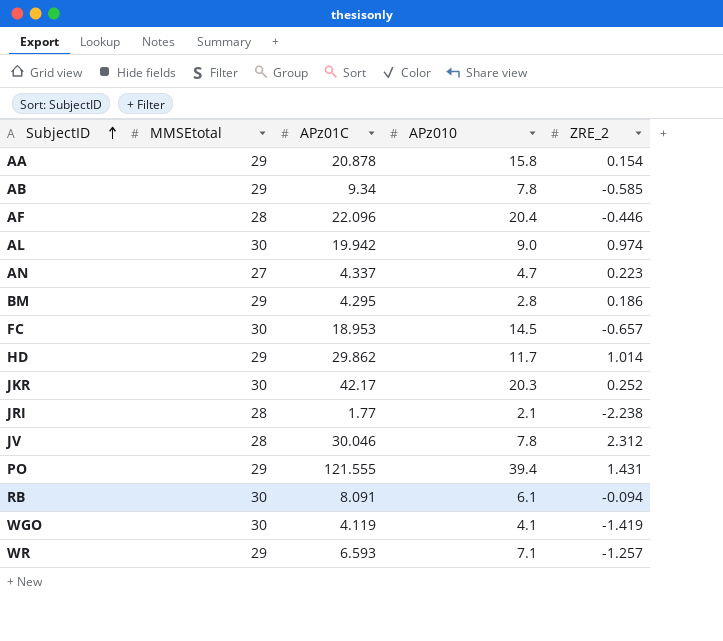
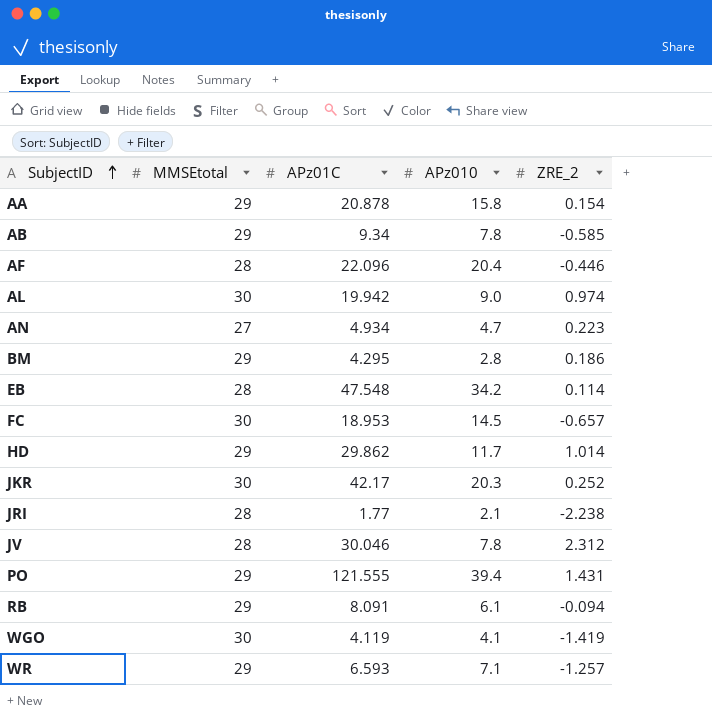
AN | APz01C: 4.337 -> 4.934
row EB: none -> 28 | 47.548 | 34.2 | 0.114
RB | MMSEtotal: 30 -> 29

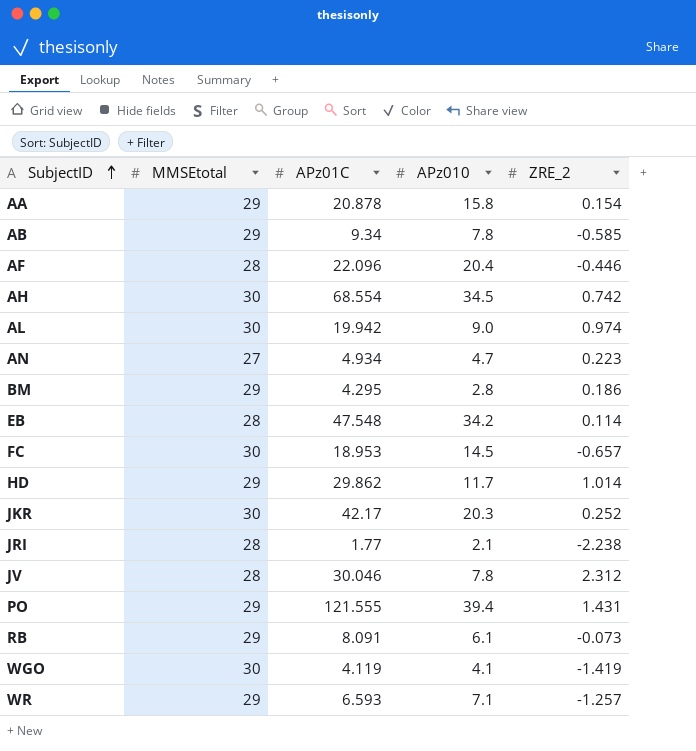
row AH: none -> 30 | 68.554 | 34.5 | 0.742
RB | ZRE_2: -0.094 -> -0.073

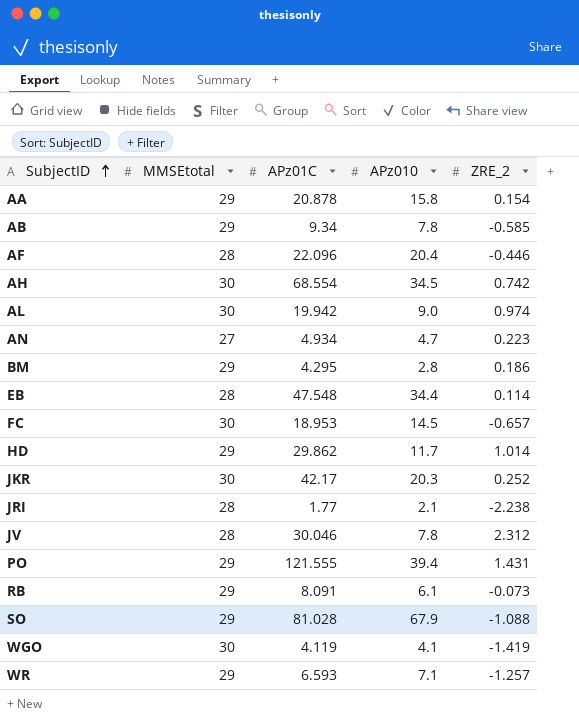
EB | APz010: 34.2 -> 34.4
row SO: none -> 29 | 81.028 | 67.9 | -1.088

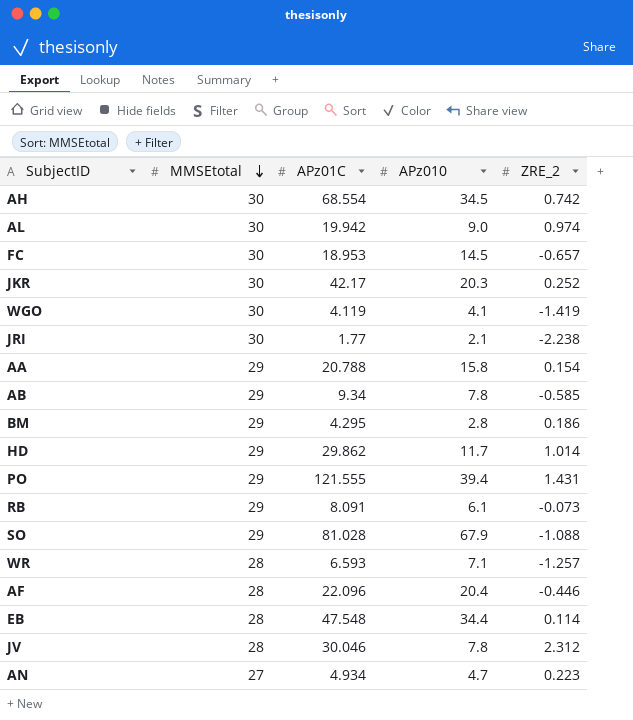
row order: SubjectID ascending -> MMSEtotal descending
JRI | MMSEtotal: 28 -> 30
AA | APz01C: 20.878 -> 20.788
WR | MMSEtotal: 29 -> 28

